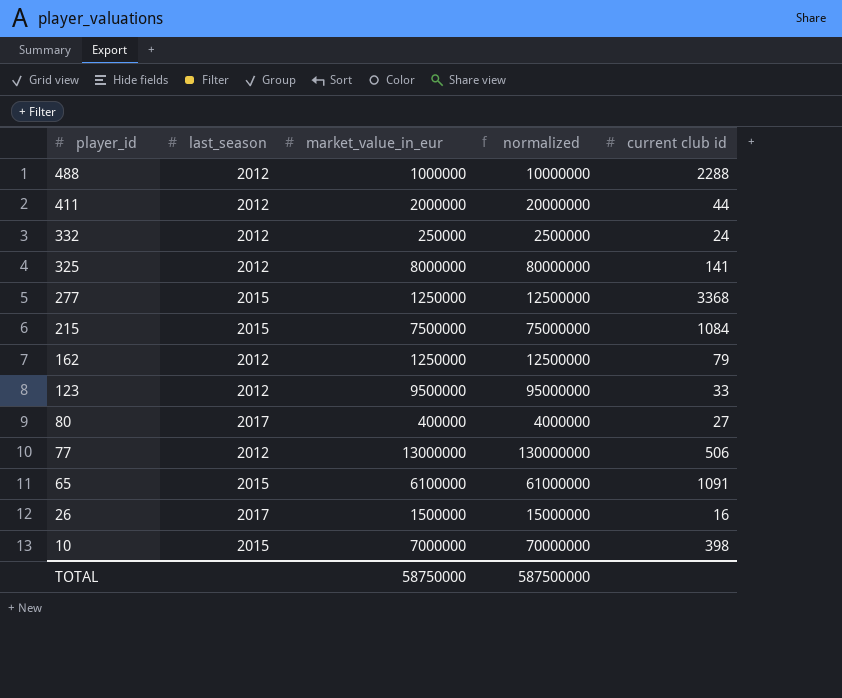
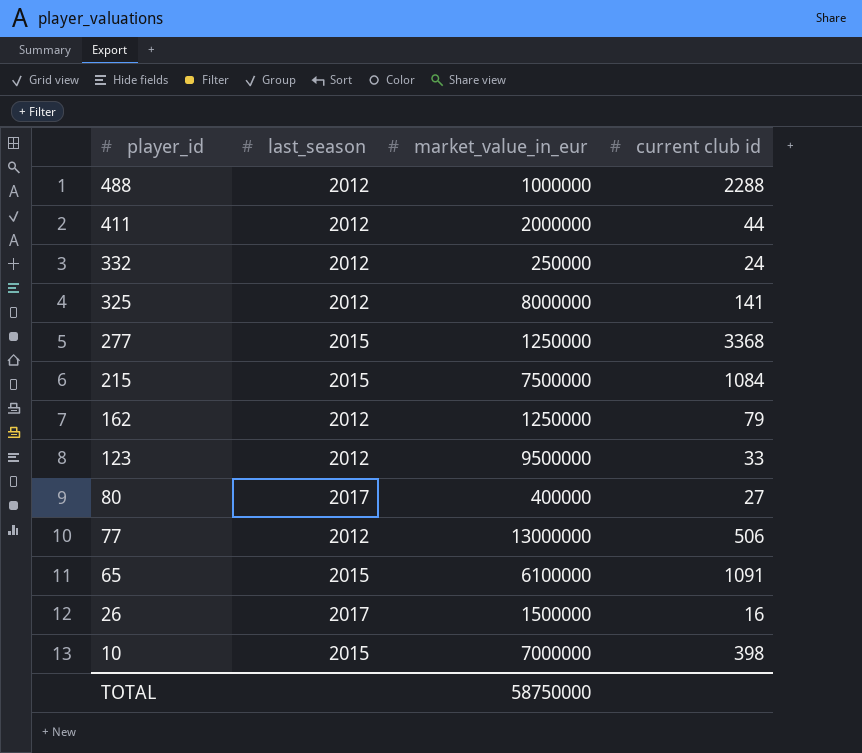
column normalized | formula: [market_value_in_eur] * 10 -> none

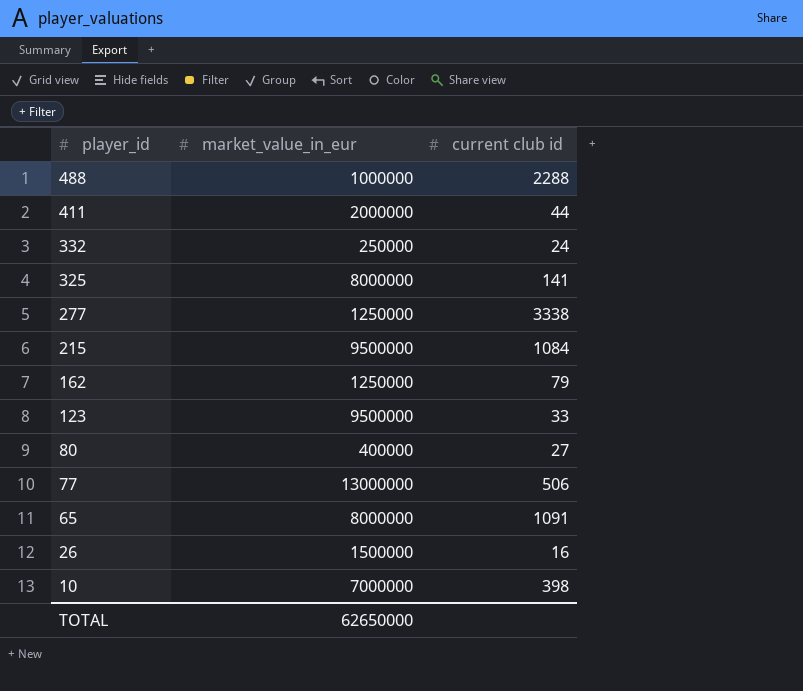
column last_season | position: 2 -> none
277 | current club id: 3368 -> 3338
215 | market_value_in_eur: 7500000 -> 9500000
65 | market_value_in_eur: 6100000 -> 8000000
TOTAL | market_value_in_eur: 58750000 -> 62650000

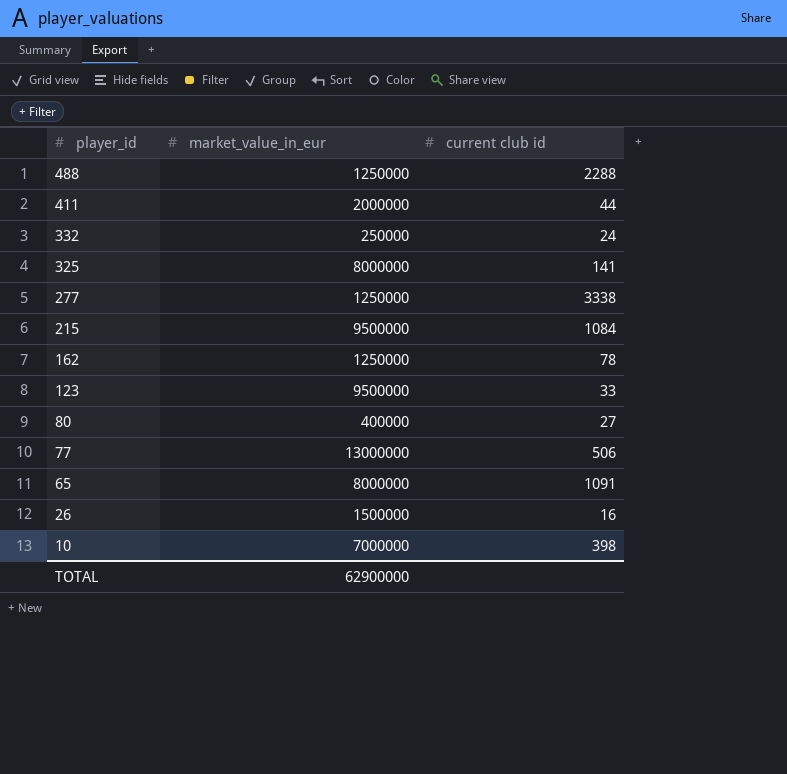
488 | market_value_in_eur: 1000000 -> 1250000
162 | current club id: 79 -> 78
TOTAL | market_value_in_eur: 62650000 -> 62900000

